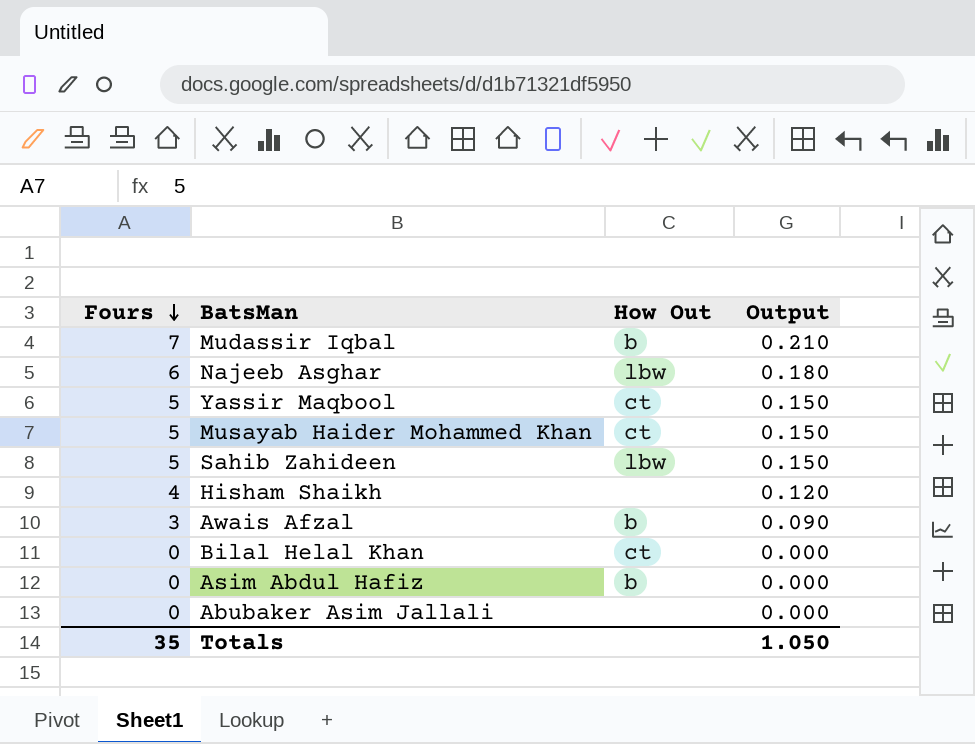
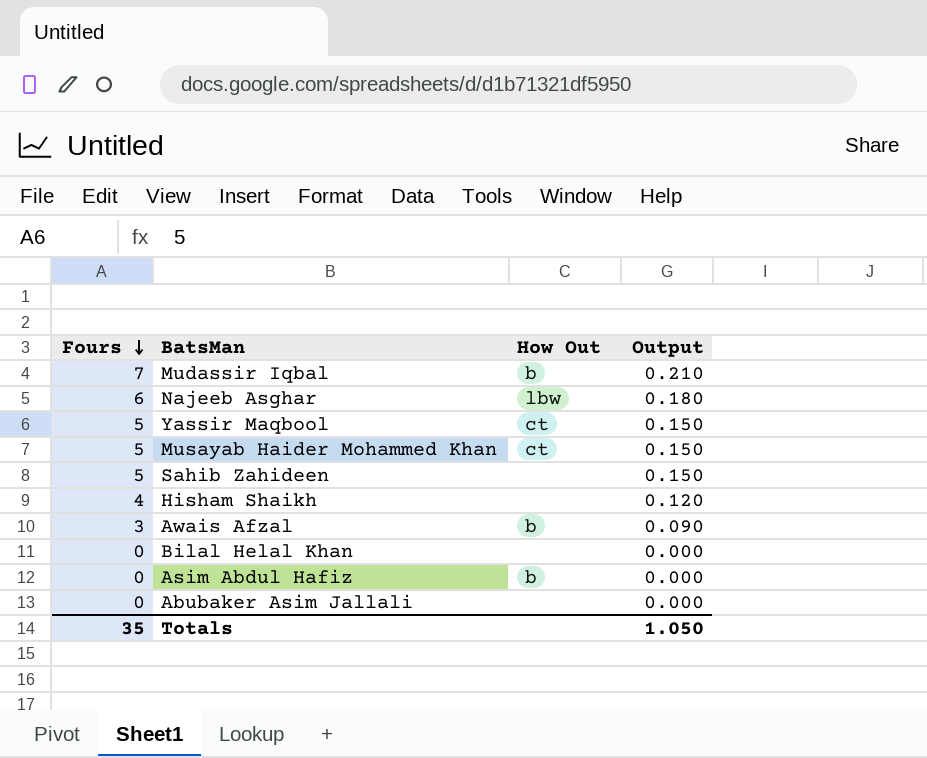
Sahib Zahideen | How Out: lbw -> none
Bilal Helal Khan | How Out: ct -> none

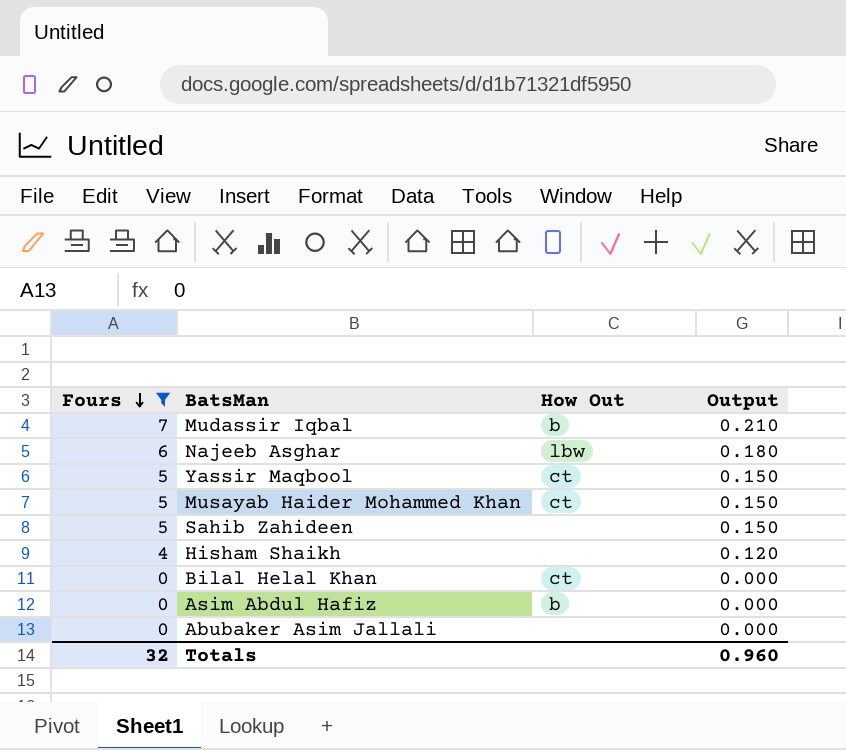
filter: none -> Fours != 3
Bilal Helal Khan | How Out: none -> ct
Totals | Fours: 35 -> 32
Totals | Output: 1.050 -> 0.960

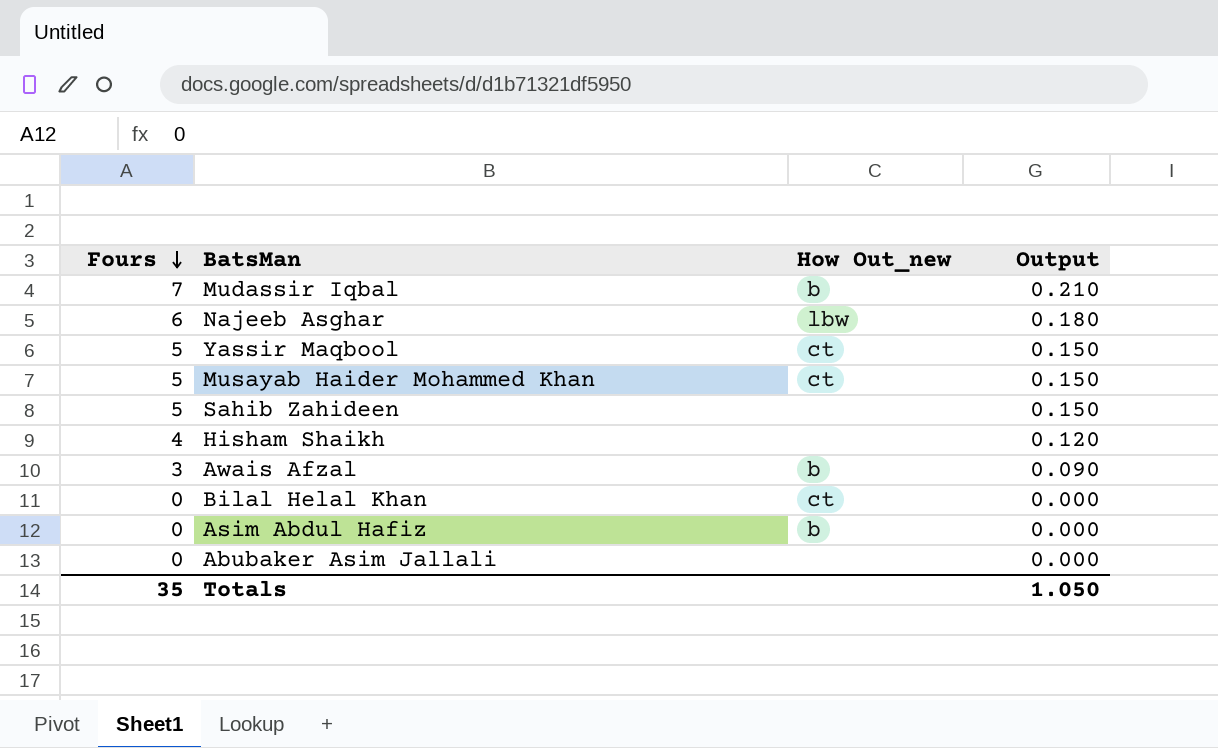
filter: Fours != 3 -> none
column name: How Out -> How Out_new
Totals | Fours: 32 -> 35
Totals | Output: 0.960 -> 1.050

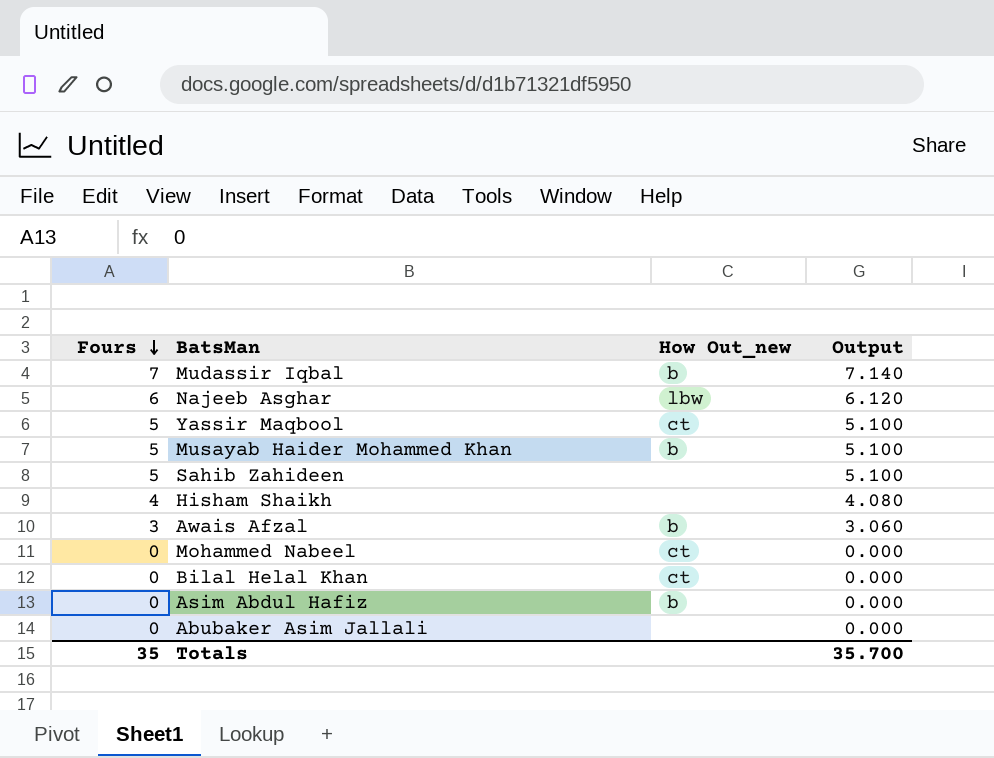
column Output | formula: [Fours] * 0.03 -> [Fours] * 1.02
Musayab Haider Mohammed Khan | How Out_new: ct -> b
row Mohammed Nabeel: none -> 0 | ct | 0.000
Totals | Output: 1.050 -> 35.700

